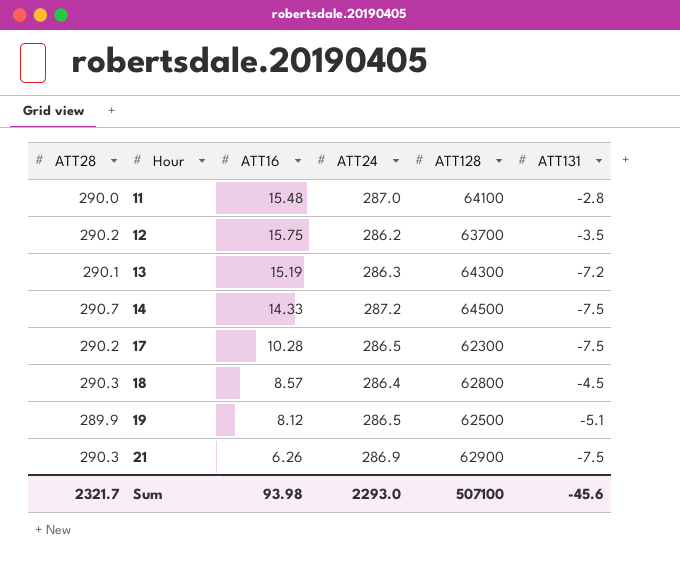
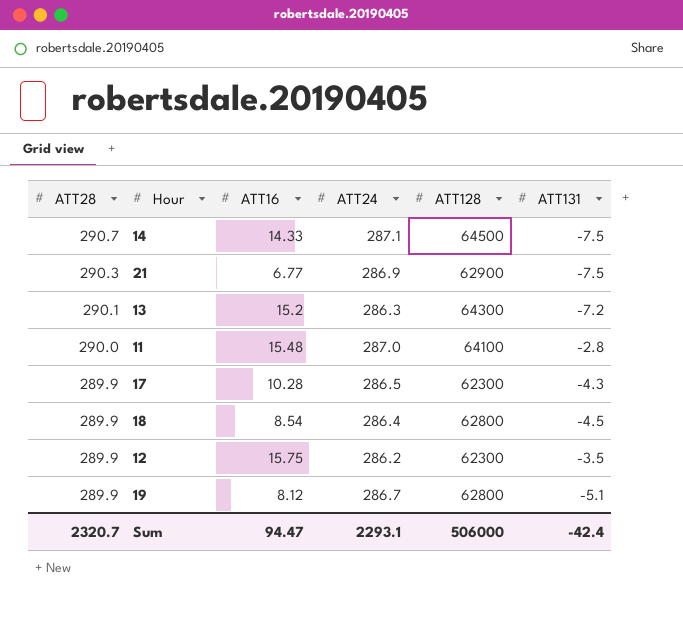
row order: Hour ascending -> ATT28 descending
14 | ATT24: 287.2 -> 287.1
21 | ATT16: 6.26 -> 6.77
13 | ATT16: 15.19 -> 15.2
17 | ATT28: 290.2 -> 289.9
17 | ATT131: -7.5 -> -4.3
18 | ATT28: 290.3 -> 289.9
18 | ATT16: 8.57 -> 8.54
12 | ATT28: 290.2 -> 289.9
12 | ATT128: 63700 -> 62300
19 | ATT24: 286.5 -> 286.7
19 | ATT128: 62500 -> 62800
Sum | ATT28: 2321.7 -> 2320.7
Sum | ATT16: 93.98 -> 94.47
Sum | ATT24: 2293.0 -> 2293.1
Sum | ATT128: 507100 -> 506000
Sum | ATT131: -45.6 -> -42.4

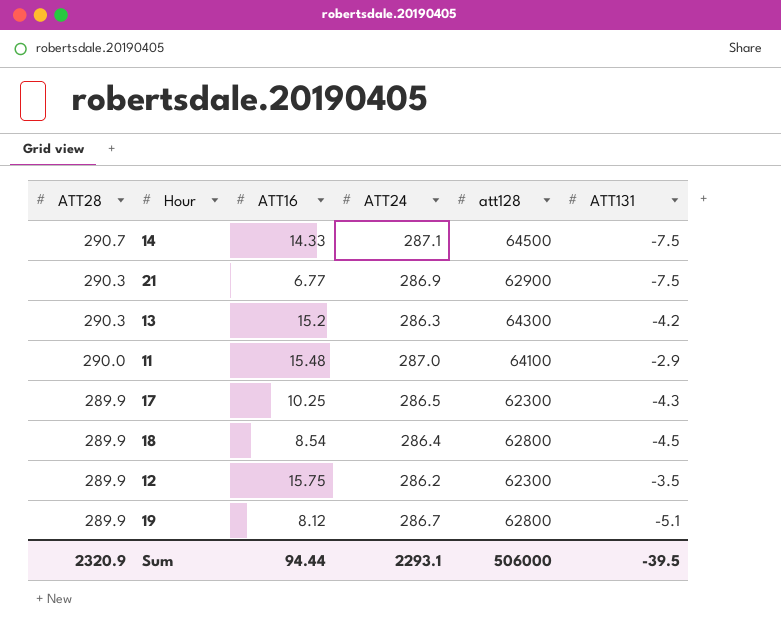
column name: ATT128 -> att128
13 | ATT28: 290.1 -> 290.3
13 | ATT131: -7.2 -> -4.2
11 | ATT131: -2.8 -> -2.9
17 | ATT16: 10.28 -> 10.25
Sum | ATT28: 2320.7 -> 2320.9
Sum | ATT16: 94.47 -> 94.44
Sum | ATT131: -42.4 -> -39.5

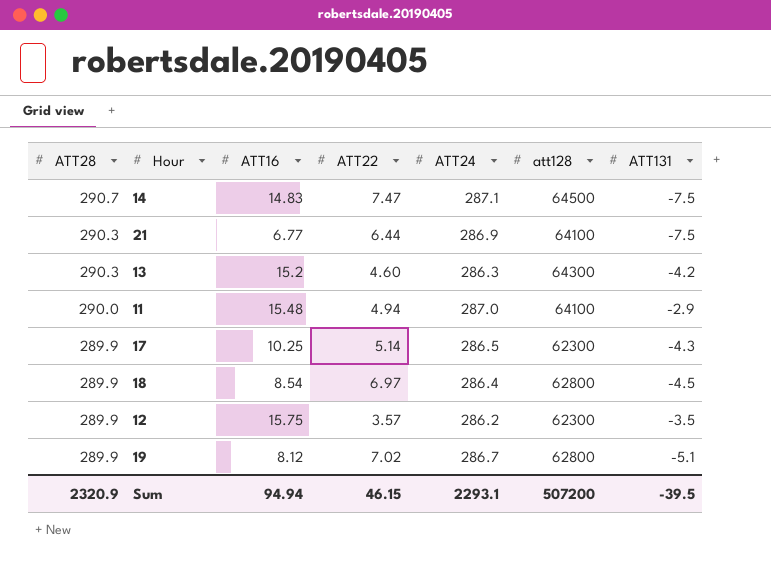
column ATT22 | position: none -> 4
14 | ATT16: 14.33 -> 14.83
21 | att128: 62900 -> 64100
Sum | ATT16: 94.44 -> 94.94
Sum | att128: 506000 -> 507200

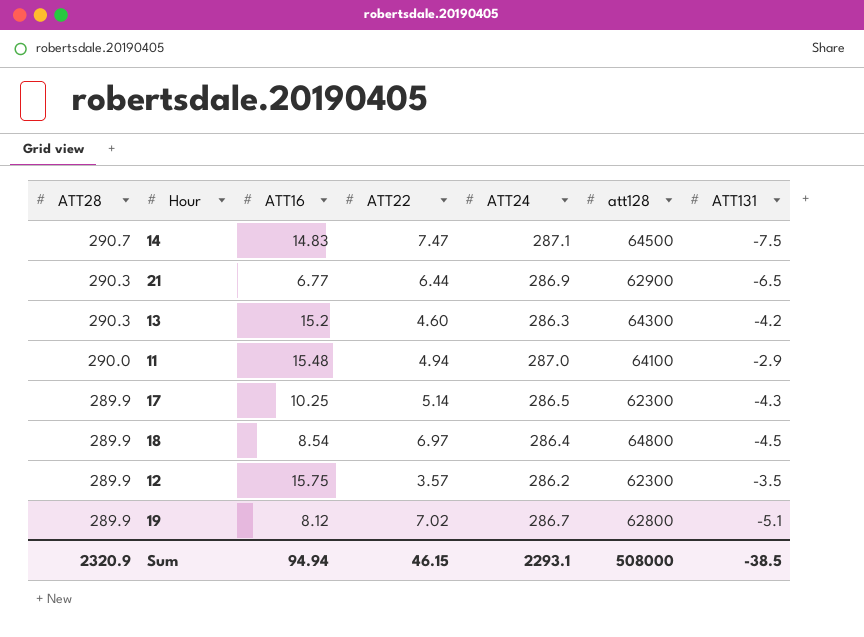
21 | att128: 64100 -> 62900
21 | ATT131: -7.5 -> -6.5
18 | att128: 62800 -> 64800
Sum | att128: 507200 -> 508000
Sum | ATT131: -39.5 -> -38.5

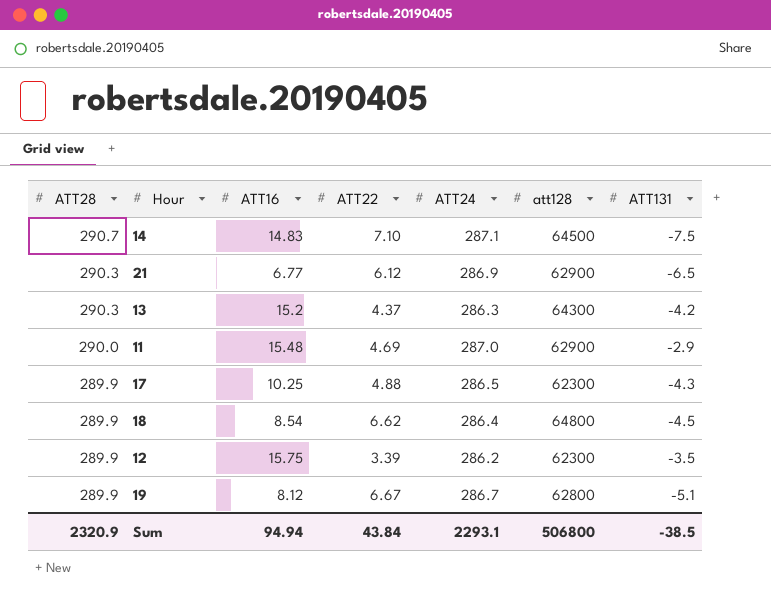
14 | ATT22: 7.47 -> 7.10
21 | ATT22: 6.44 -> 6.12
13 | ATT22: 4.60 -> 4.37
11 | ATT22: 4.94 -> 4.69
11 | att128: 64100 -> 62900
17 | ATT22: 5.14 -> 4.88
18 | ATT22: 6.97 -> 6.62
12 | ATT22: 3.57 -> 3.39
19 | ATT22: 7.02 -> 6.67
Sum | ATT22: 46.15 -> 43.84
Sum | att128: 508000 -> 506800

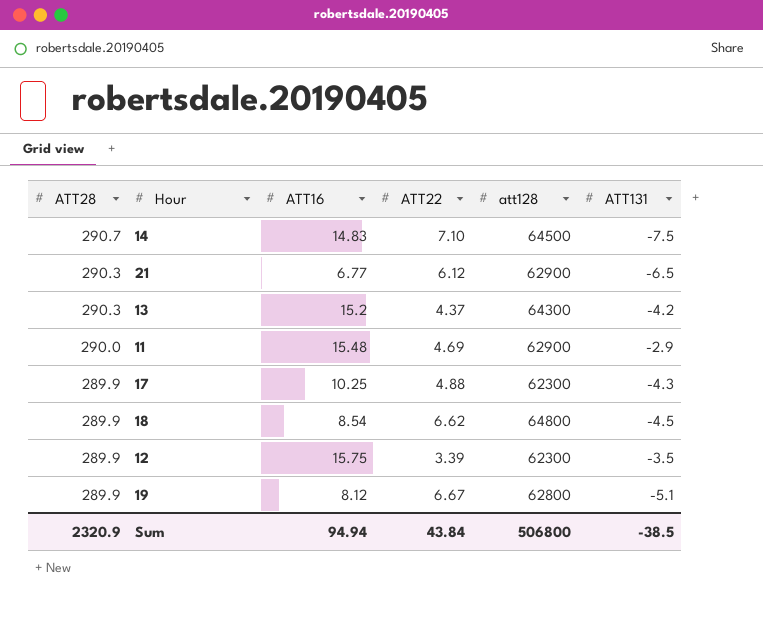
column ATT24 | position: 5 -> none

